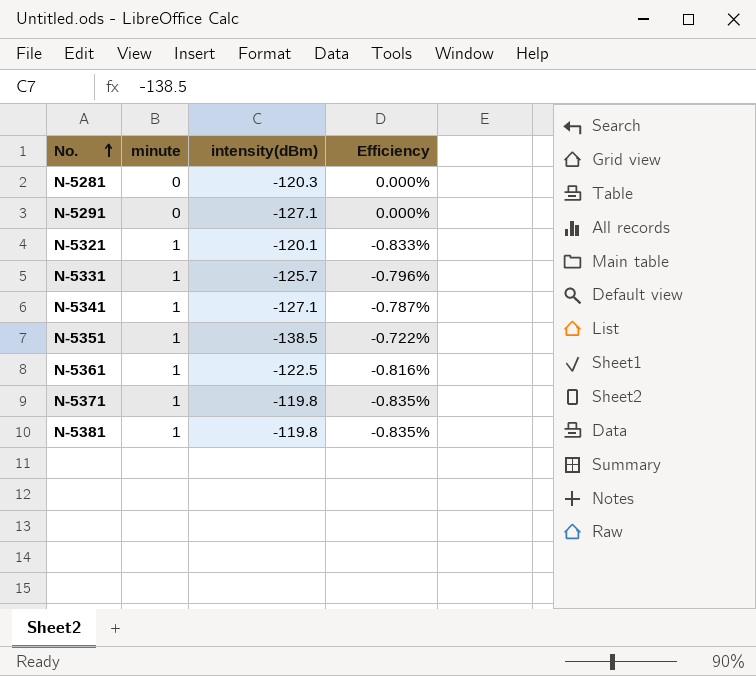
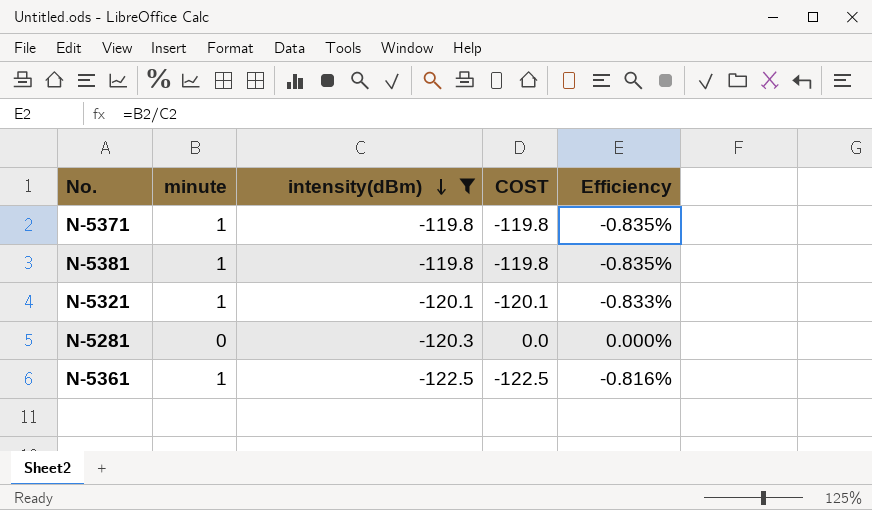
filter: none -> intensity(dBm) >= -122.5
row order: No. ascending -> intensity(dBm) descending
column COST | formula: none -> [minute] * [intensity(dBm)]

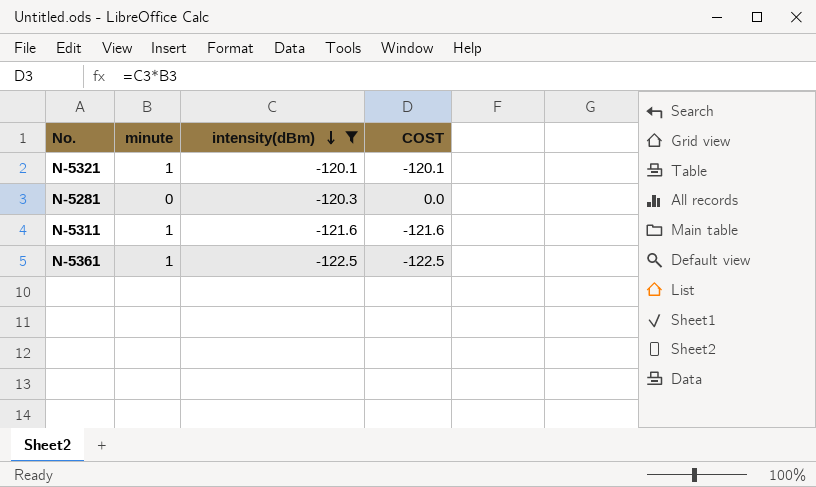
column Efficiency | formula: [minute] / [intensity(dBm)] -> none
row N-5371: 1 | -119.8 | -119.8 | -0.835% -> none
row N-5381: 1 | -119.8 | -119.8 | -0.835% -> none
row N-5311: none -> 1 | -121.6 | -121.6

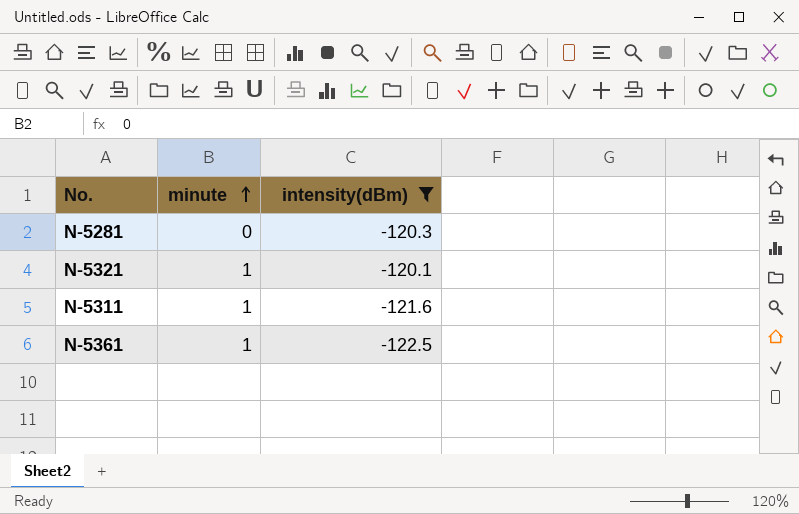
row order: intensity(dBm) descending -> minute ascending
column COST | formula: [minute] * [intensity(dBm)] -> none

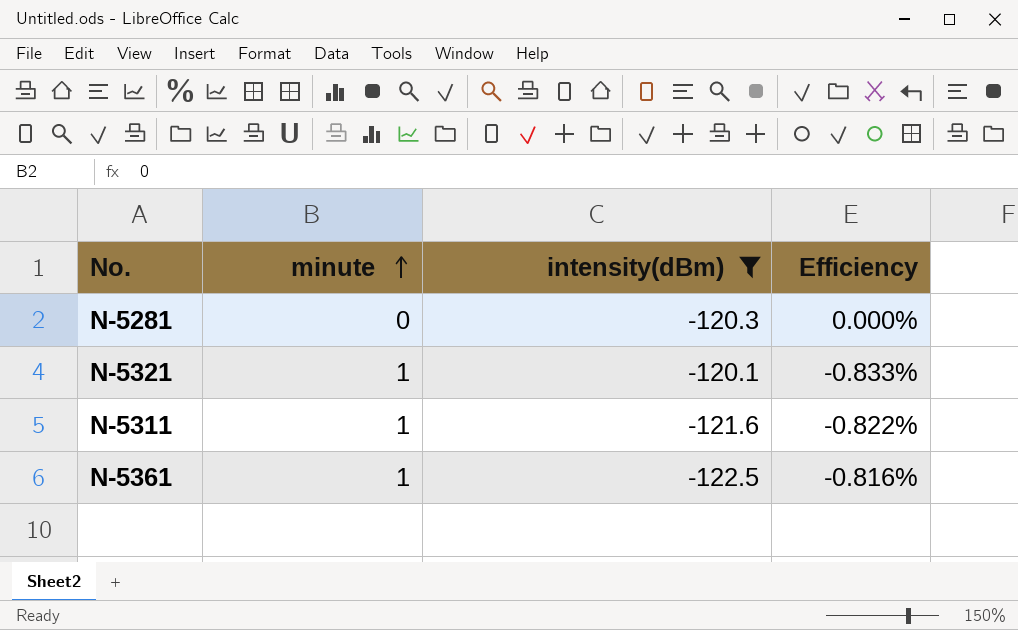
column Efficiency | formula: none -> [minute] / [intensity(dBm)]

